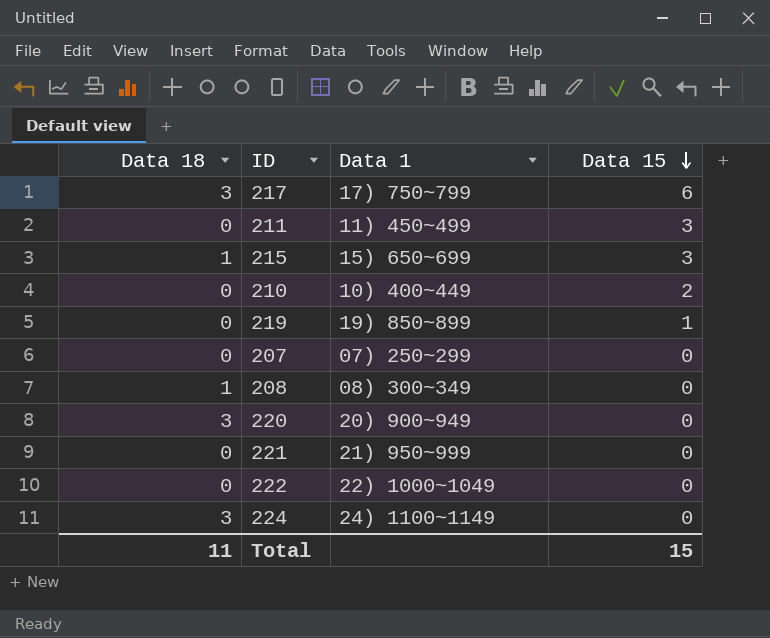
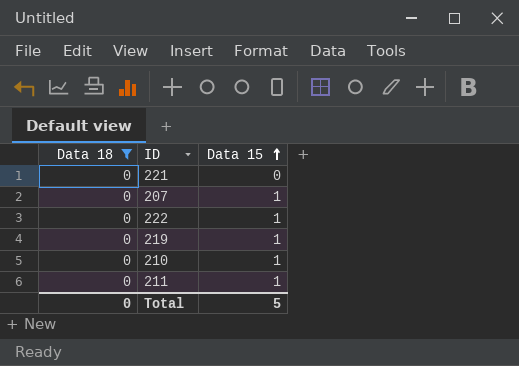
filter: none -> Data 18 = 0
row order: Data 15 descending -> Data 15 ascending
column Data 1 | position: 3 -> none
207 | Data 15: 0 -> 1
222 | Data 15: 0 -> 1
210 | Data 15: 2 -> 1
211 | Data 15: 3 -> 1
Total | Data 18: 11 -> 0
Total | Data 15: 15 -> 5

